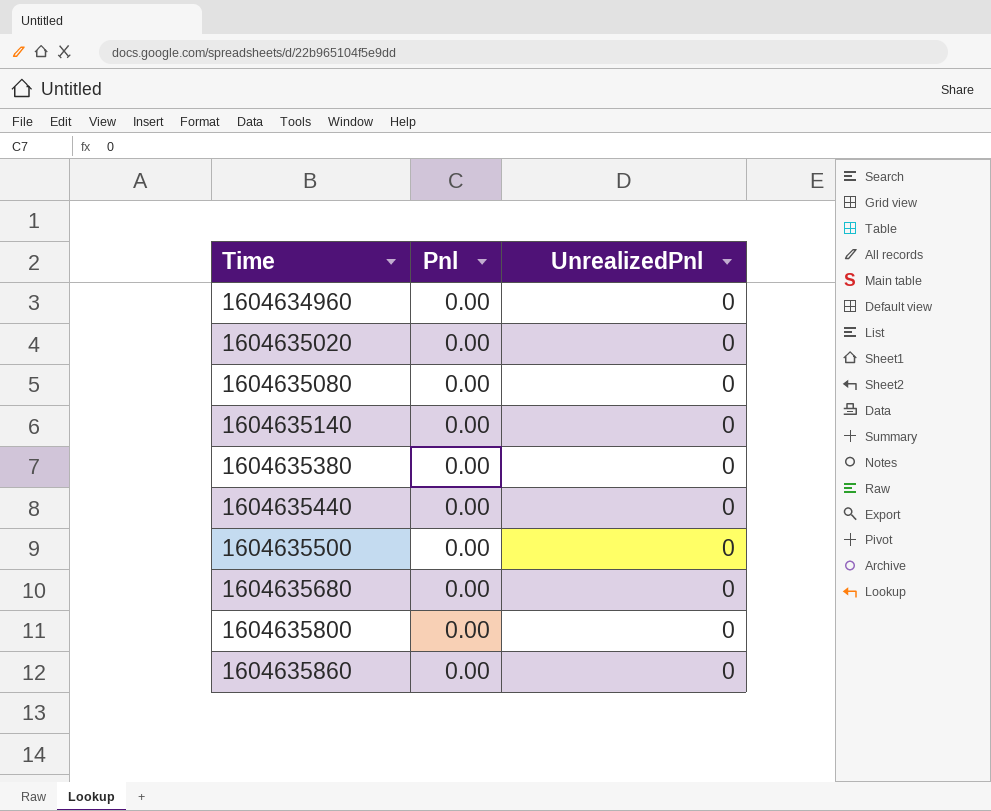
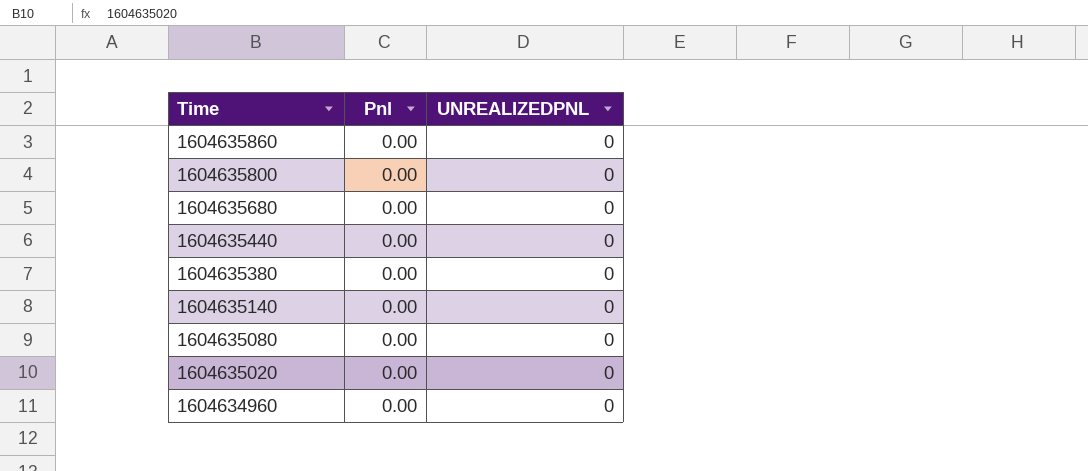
row order: Time ascending -> Time descending
column name: UnrealizedPnl -> UNREALIZEDPNL
row 1604635500: 0.00 | 0 -> none

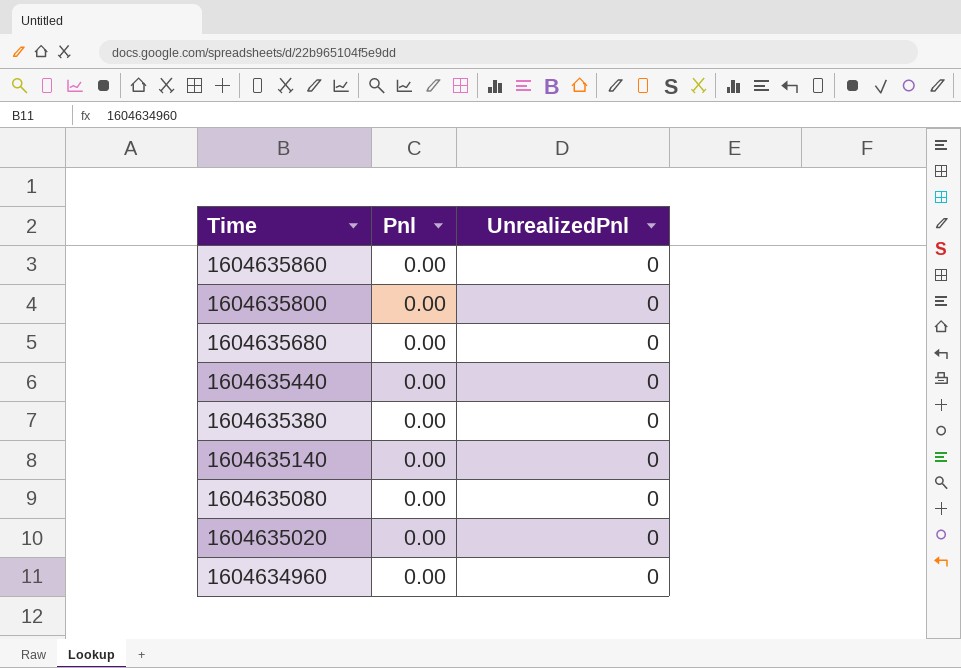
column name: UNREALIZEDPNL -> UnrealizedPnl

